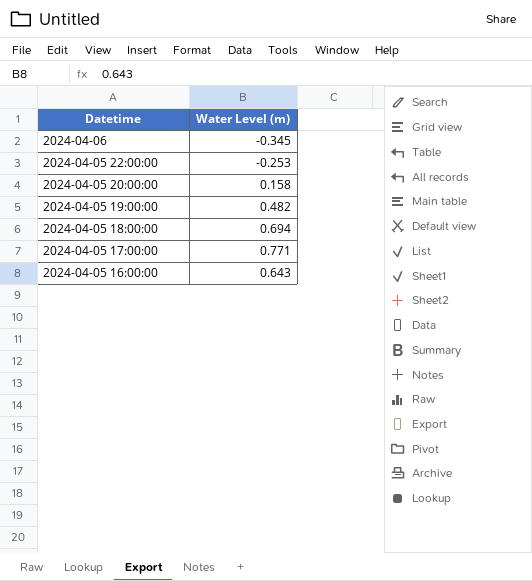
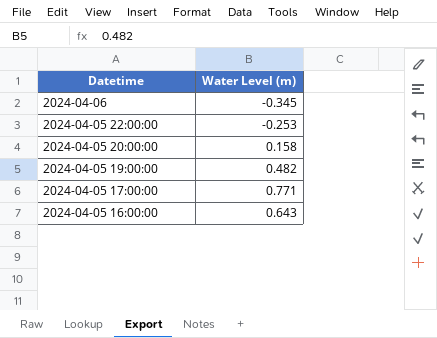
row 2024-04-05 18:00:00: 0.694 -> none

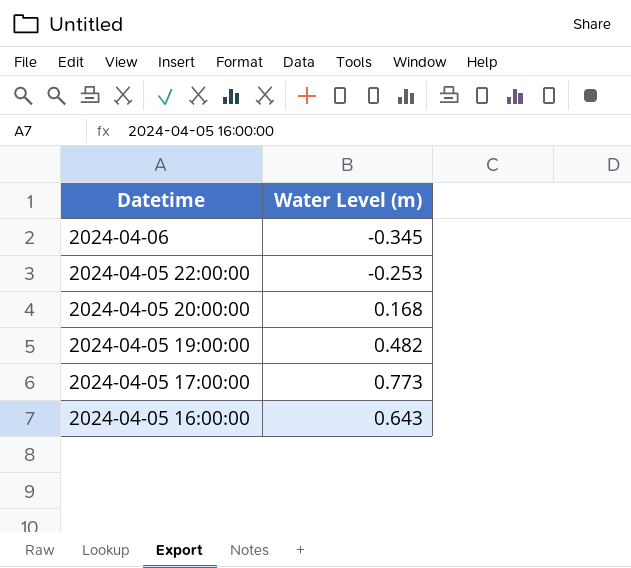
2024-04-05 20:00:00 | Water Level (m): 0.158 -> 0.168
2024-04-05 17:00:00 | Water Level (m): 0.771 -> 0.773

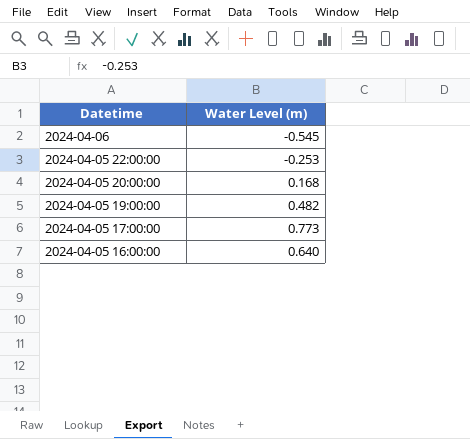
2024-04-06 | Water Level (m): -0.345 -> -0.545
2024-04-05 16:00:00 | Water Level (m): 0.643 -> 0.640

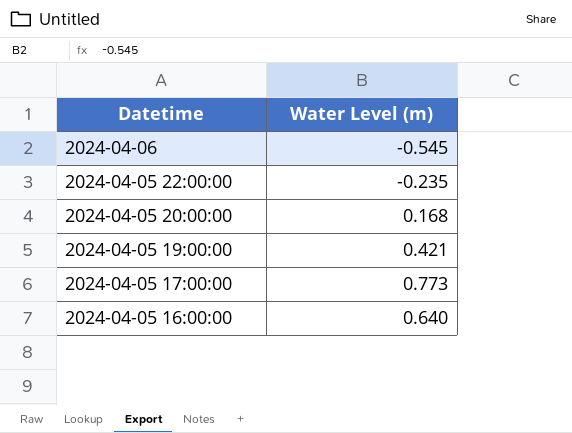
2024-04-05 22:00:00 | Water Level (m): -0.253 -> -0.235
2024-04-05 19:00:00 | Water Level (m): 0.482 -> 0.421

